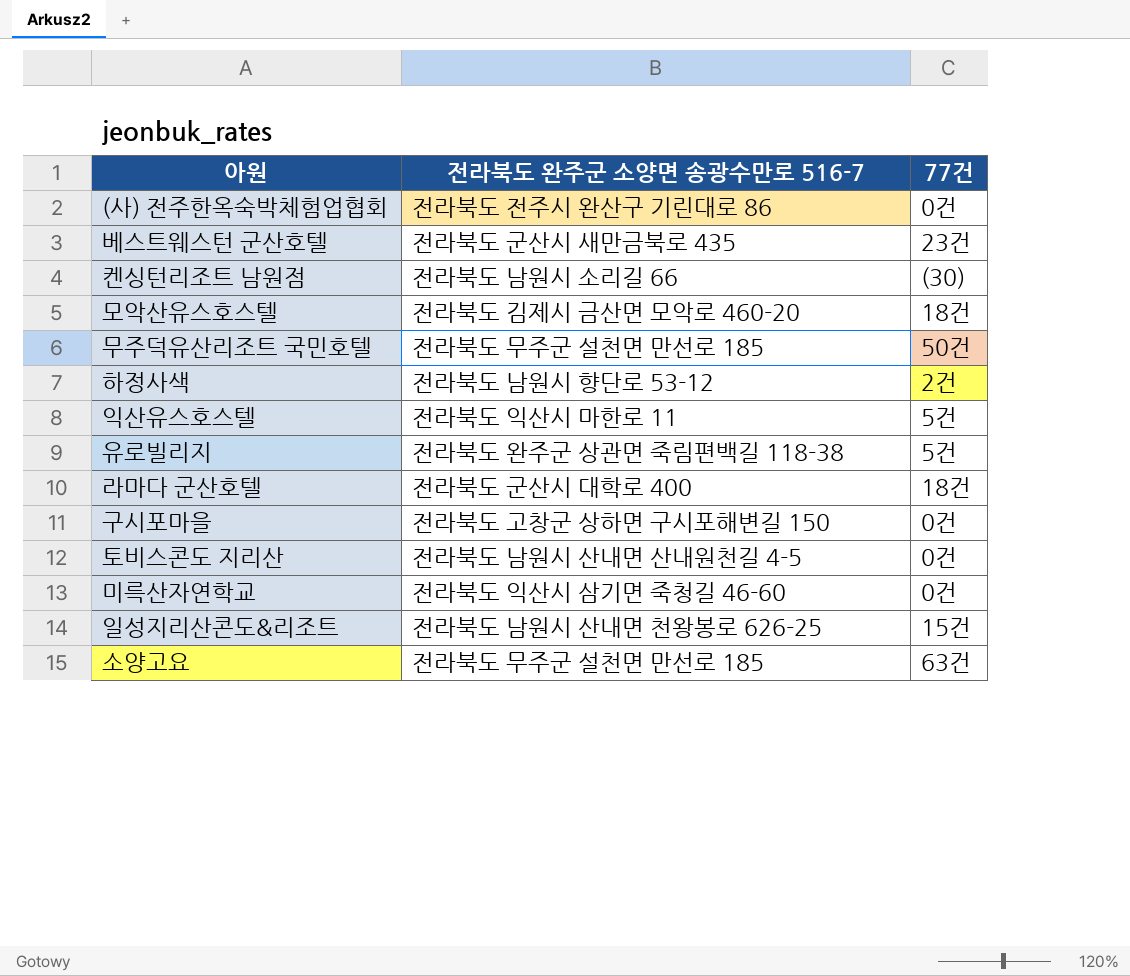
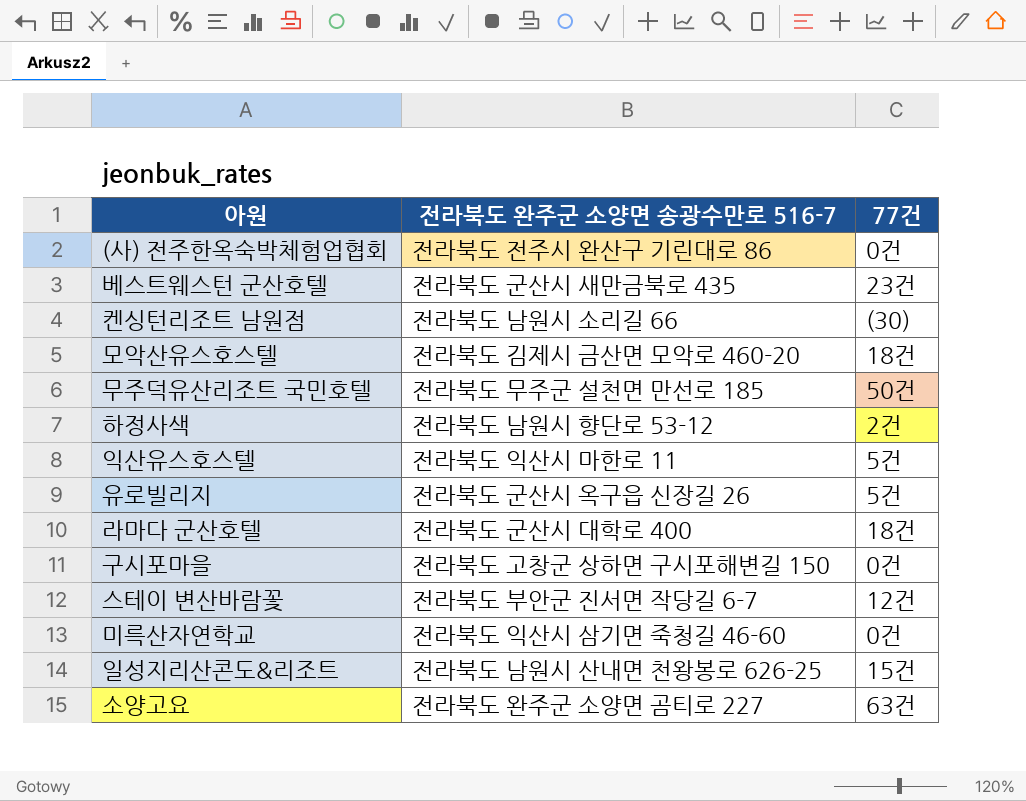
row 토비스콘도 지리산: 전라북도 남원시 산내면 산내원천길 4-5 | 0건 -> none
유로빌리지 | 전라북도 완주군 소양면 송광수만로 516-7: 전라북도 완주군 상관면 죽림편백길 118-38 -> 전라북도 군산시 옥구읍 신장길 26
row 스테이 변산바람꽃: none -> 전라북도 부안군 진서면 작당길 6-7 | 12건
소양고요 | 전라북도 완주군 소양면 송광수만로 516-7: 전라북도 무주군 설천면 만선로 185 -> 전라북도 완주군 소양면 곰티로 227

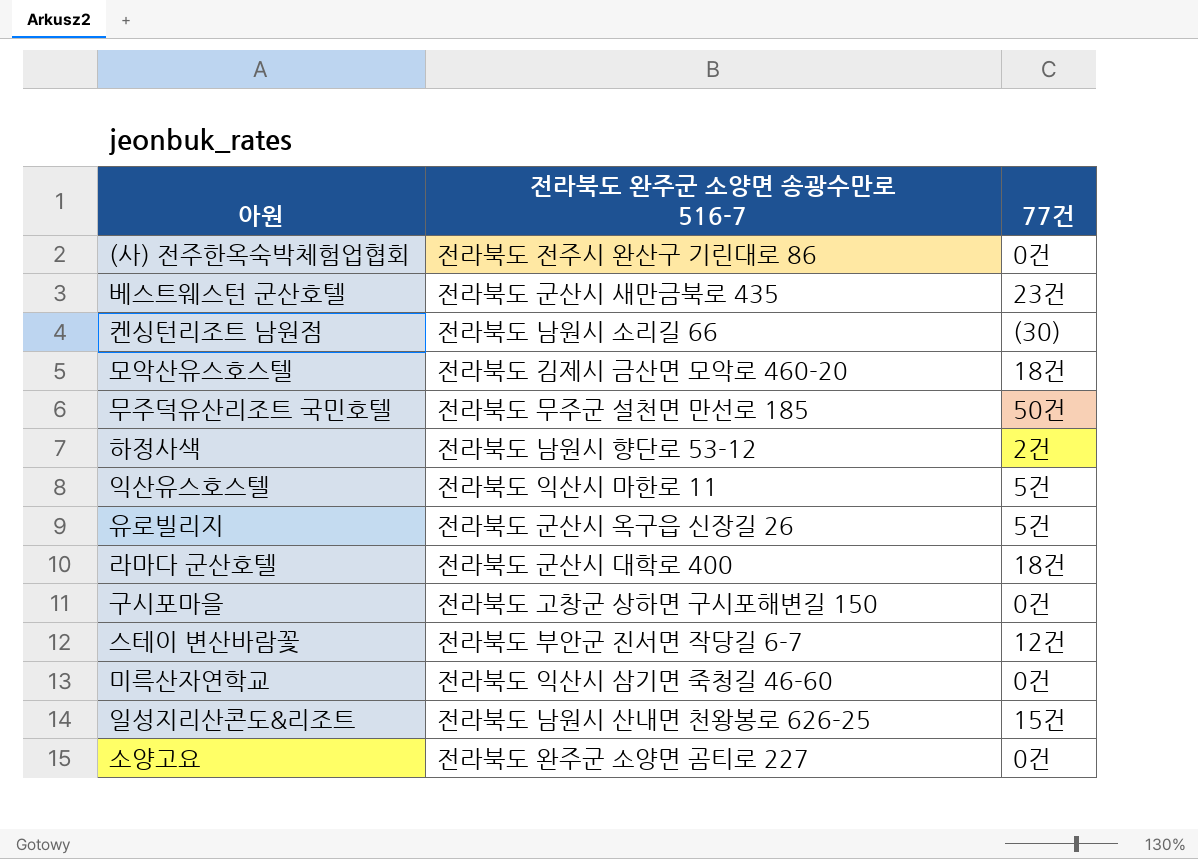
소양고요 | 77건: 63건 -> 0건

